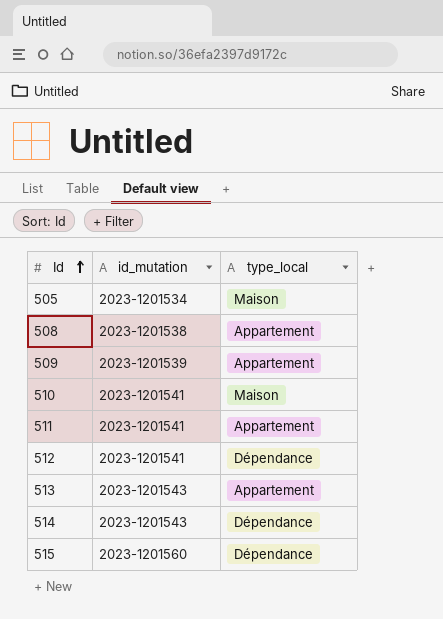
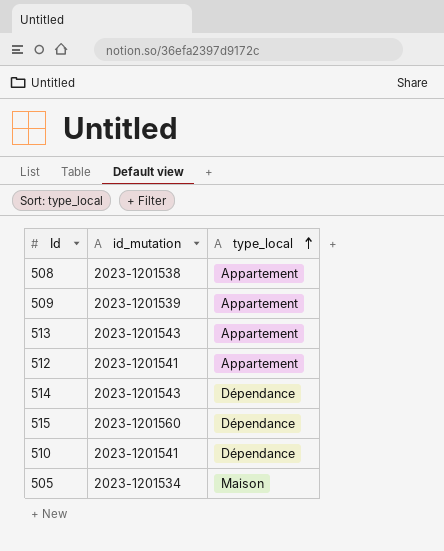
row order: Id ascending -> type_local ascending
row 511: 2023-1201541 | Appartement -> none
512 | type_local: Dépendance -> Appartement
510 | type_local: Maison -> Dépendance

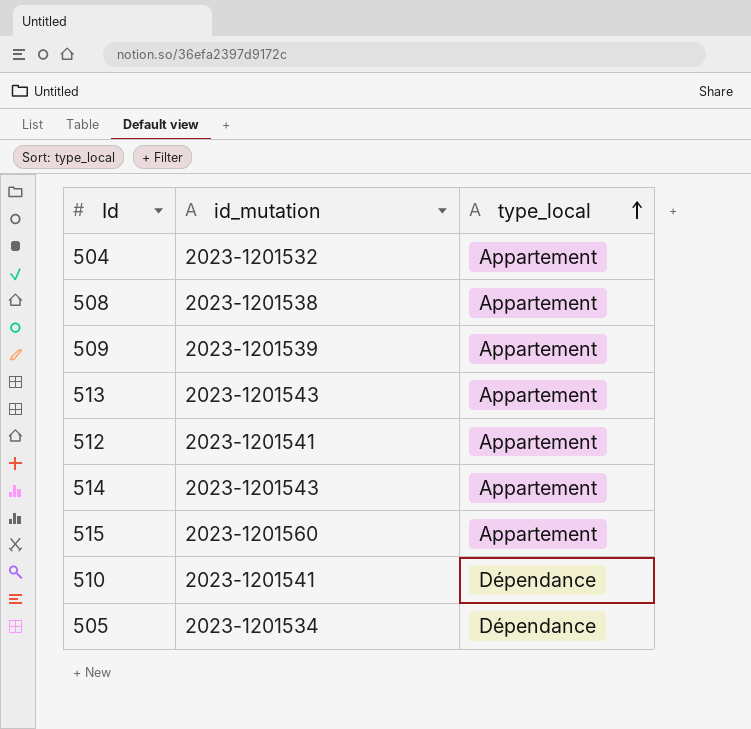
row 504: none -> 2023-1201532 | Appartement
514 | type_local: Dépendance -> Appartement
515 | type_local: Dépendance -> Appartement
505 | type_local: Maison -> Dépendance

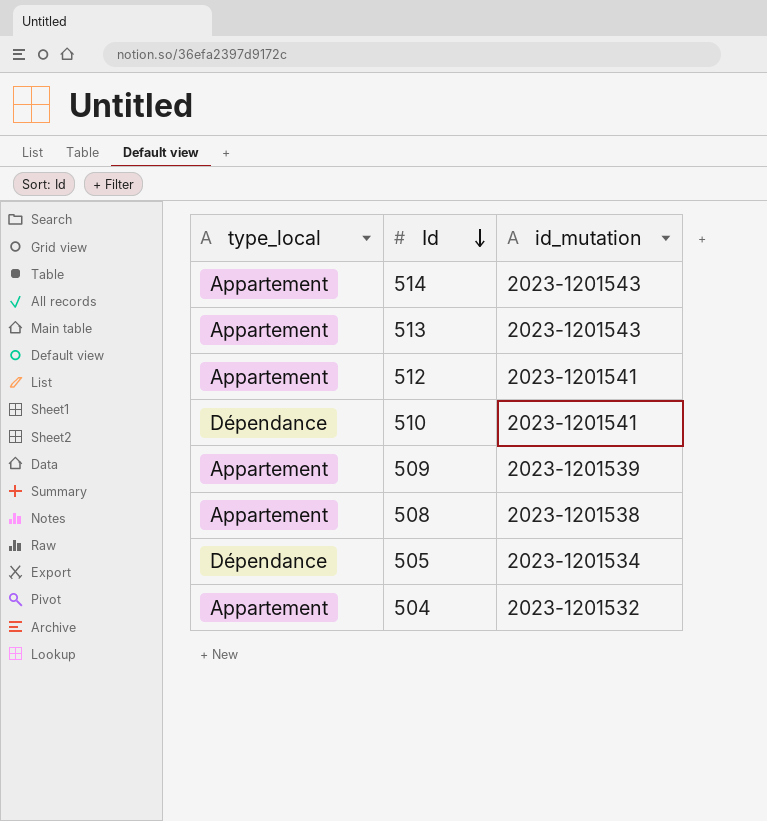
row order: type_local ascending -> Id descending
column type_local | position: 3 -> 1
row 515: 2023-1201560 | Appartement -> none

